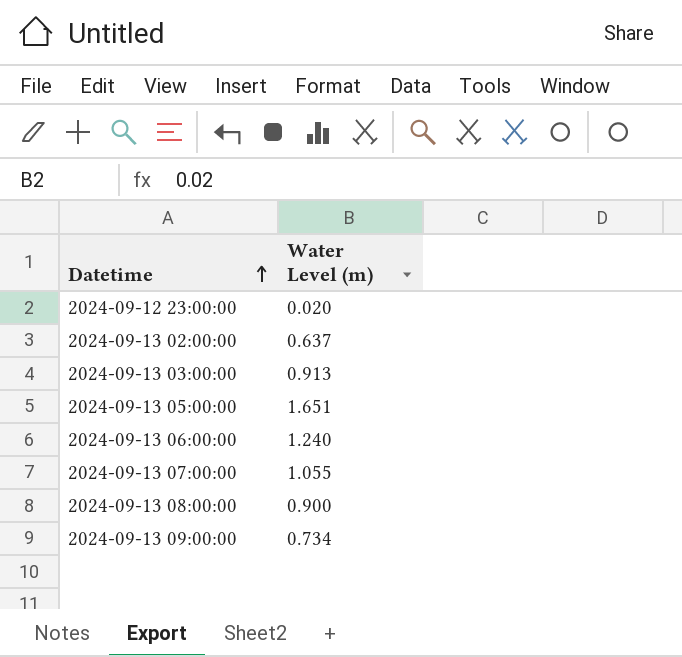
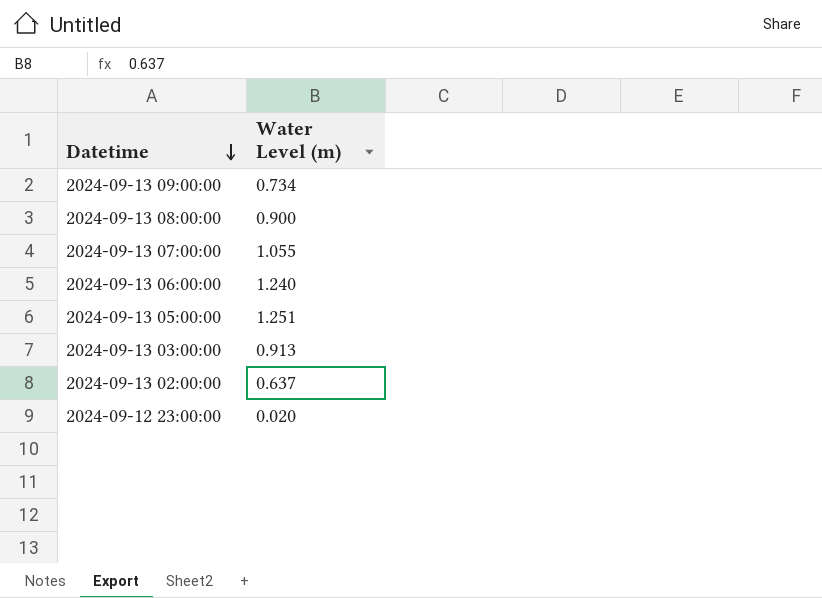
row order: Datetime ascending -> Datetime descending
2024-09-13 05:00:00 | Water Level (m): 1.651 -> 1.251

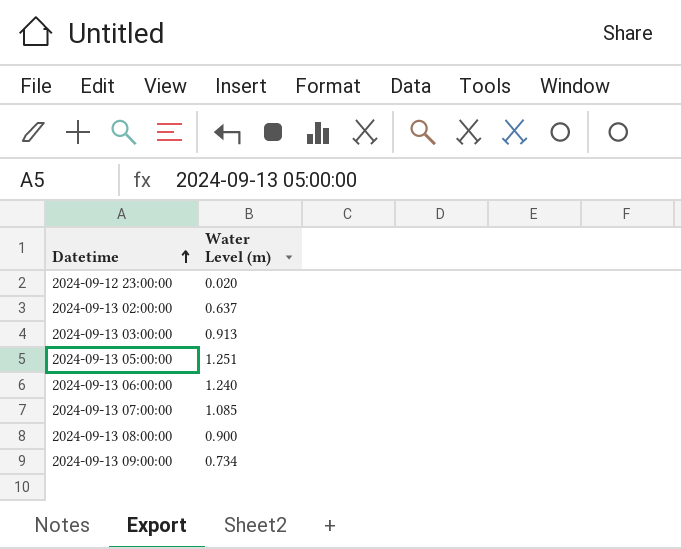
row order: Datetime descending -> Datetime ascending
2024-09-13 07:00:00 | Water Level (m): 1.055 -> 1.085

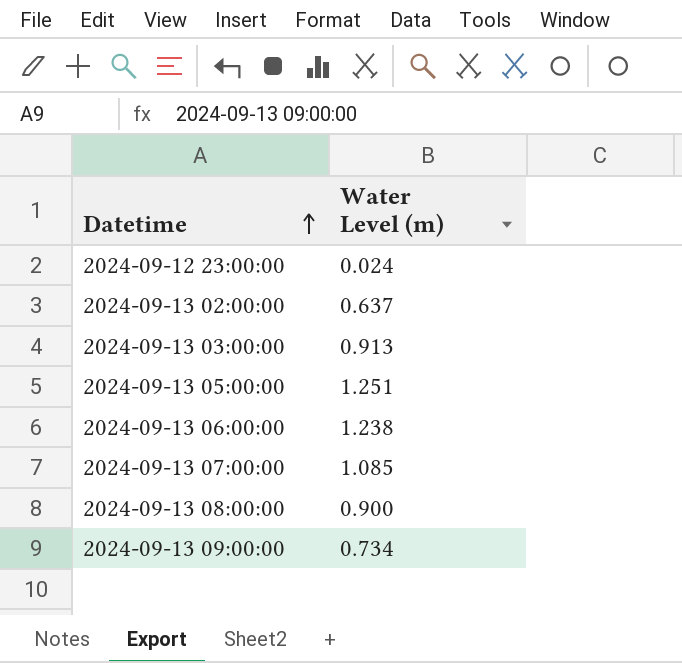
2024-09-12 23:00:00 | Water Level (m): 0.020 -> 0.024
2024-09-13 06:00:00 | Water Level (m): 1.240 -> 1.238

